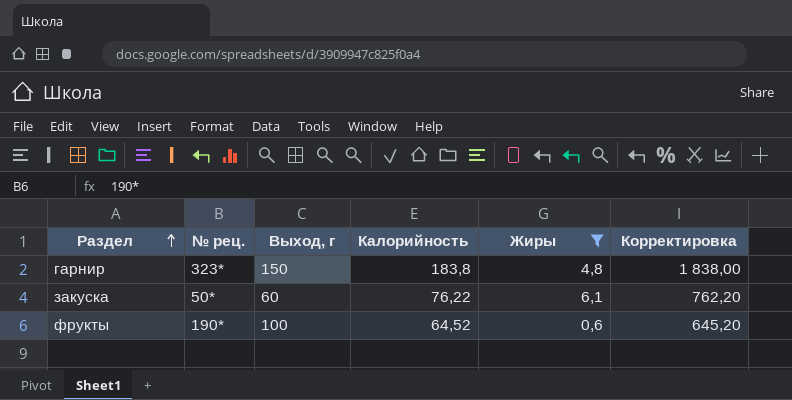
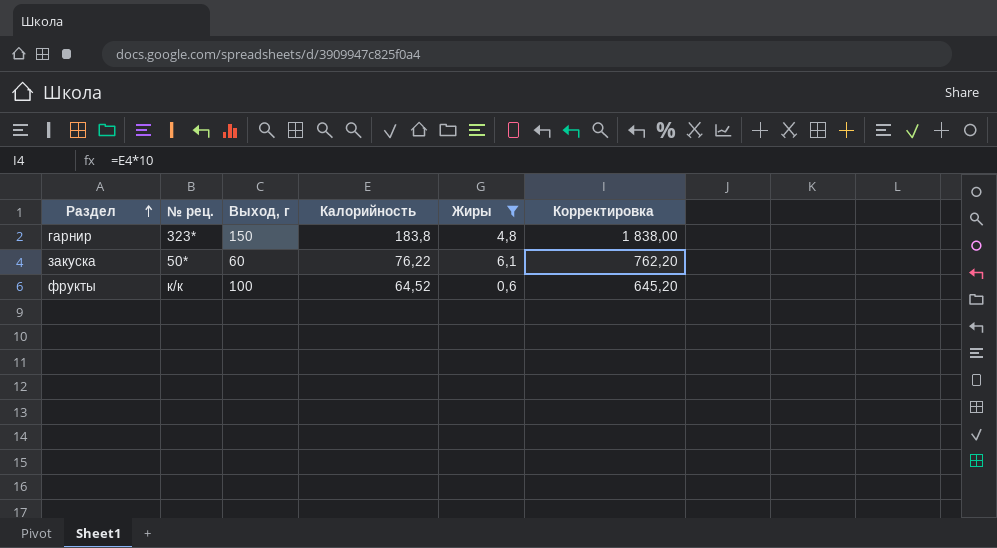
фрукты | № рец.: 190* -> к/к

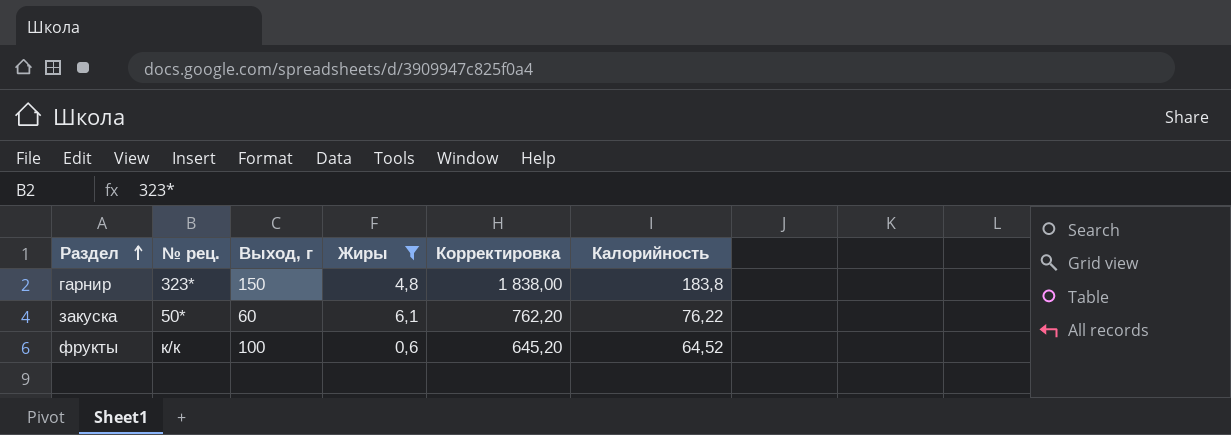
column Калорийность | position: 4 -> 6

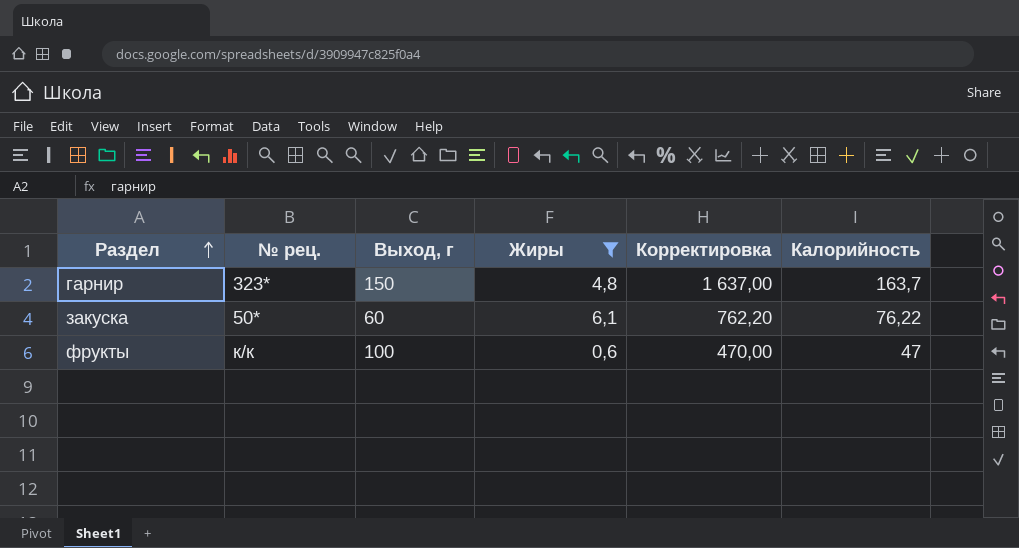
гарнир | Корректировка: 1 838,00 -> 1 637,00
гарнир | Калорийность: 183,8 -> 163,7
фрукты | Корректировка: 645,20 -> 470,00
фрукты | Калорийность: 64,52 -> 47

